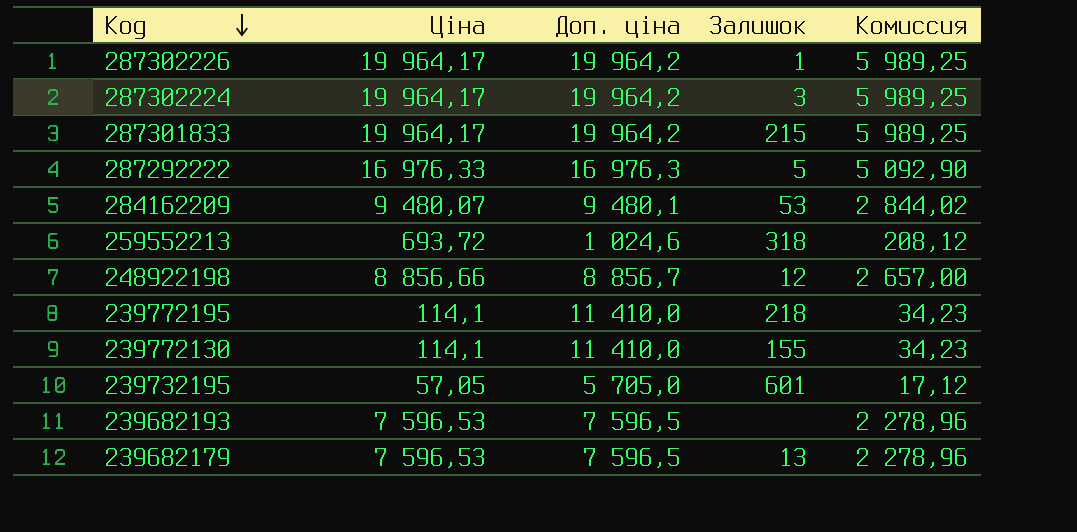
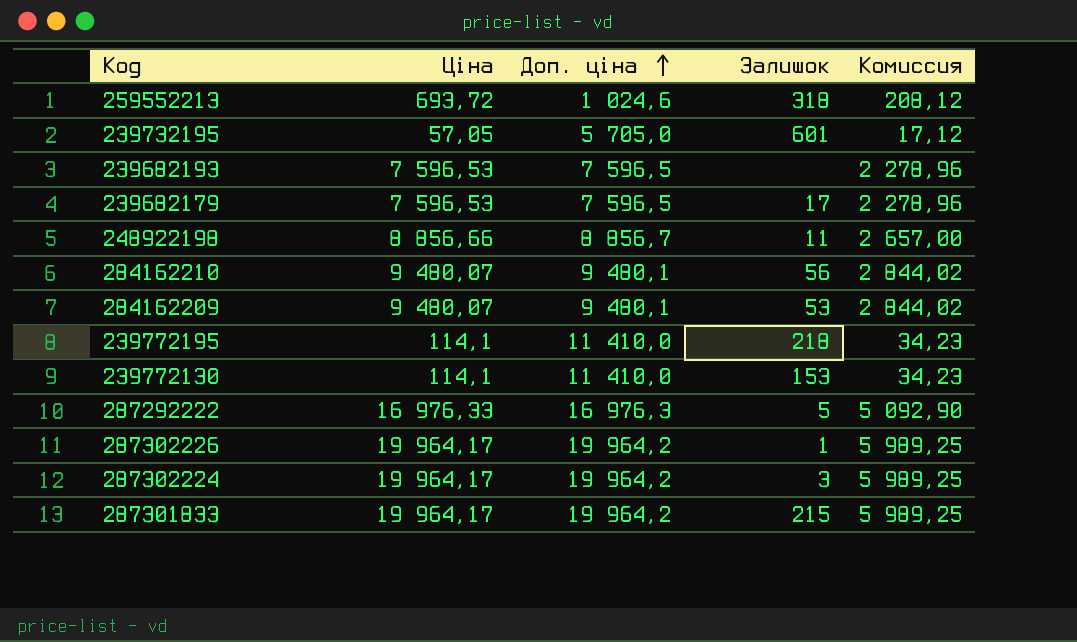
row order: Код descending -> Доп. ціна ascending
239682179 | Залишок: 13 -> 17
248922198 | Залишок: 12 -> 11
row 284162210: none -> 9 480,07 | 9 480,1 | 56 | 2 844,02
239772130 | Залишок: 155 -> 153

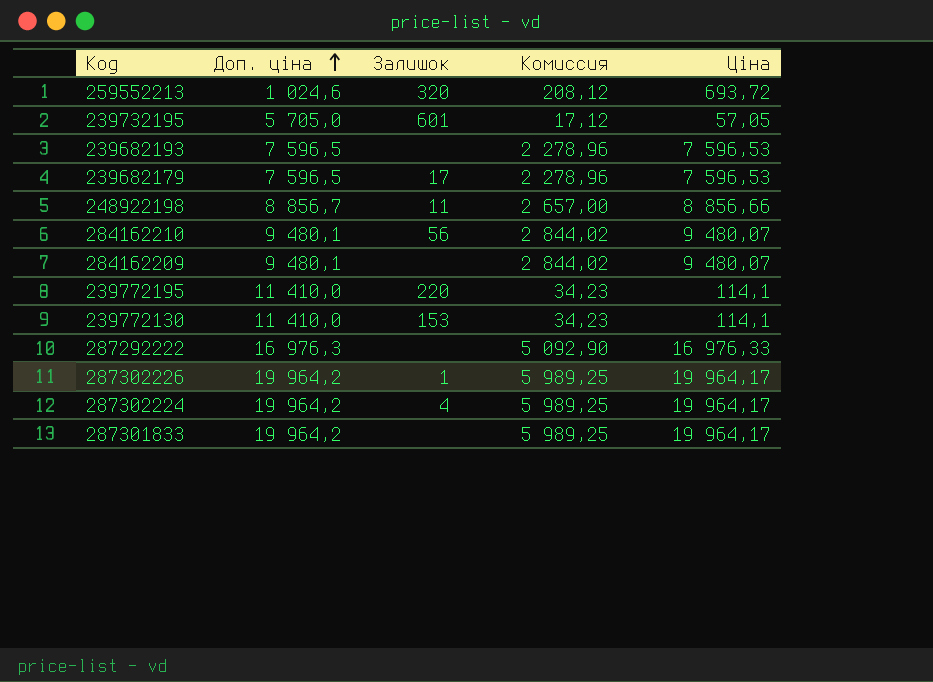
column Ціна | position: 2 -> 5
259552213 | Залишок: 318 -> 320
284162209 | Залишок: 53 -> none
239772195 | Залишок: 218 -> 220
287292222 | Залишок: 5 -> none
287302224 | Залишок: 3 -> 4
287301833 | Залишок: 215 -> none

